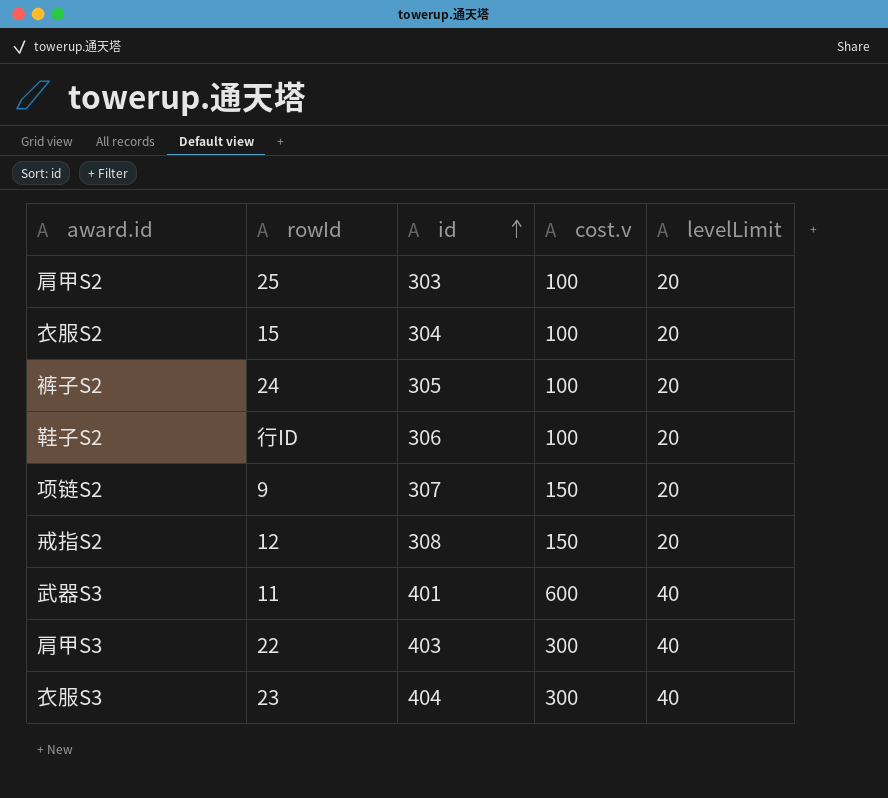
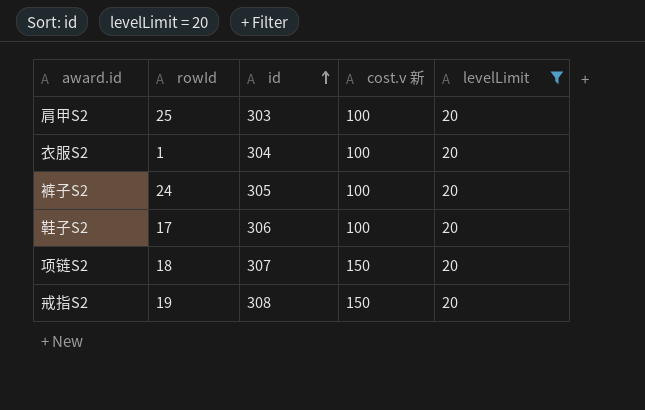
filter: none -> levelLimit = 20
column name: cost.v -> cost.v 新
衣服S2 | rowId: 15 -> 1
鞋子S2 | rowId: 行ID -> 17
项链S2 | rowId: 9 -> 18
戒指S2 | rowId: 12 -> 19

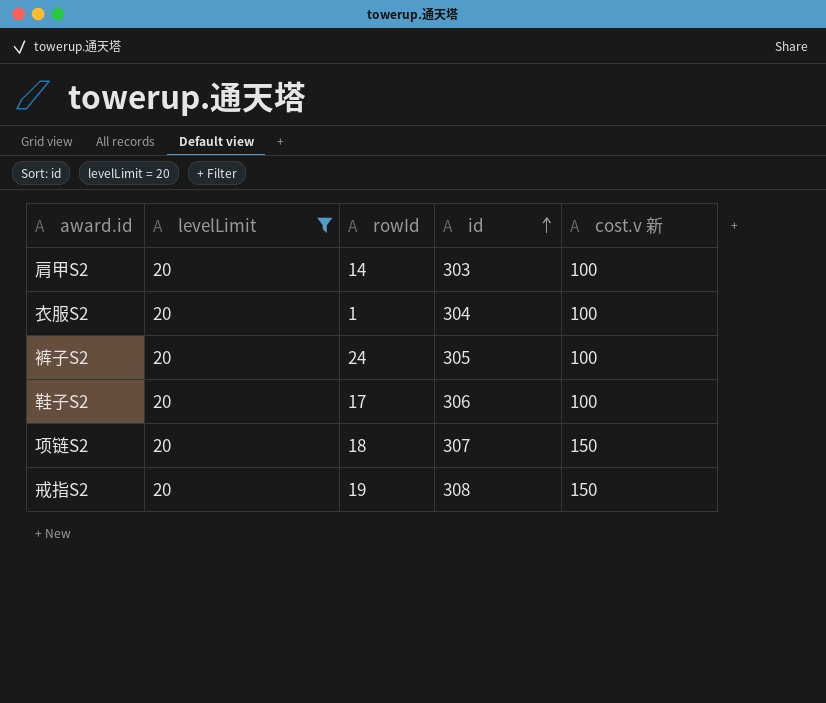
column levelLimit | position: 5 -> 2
肩甲S2 | rowId: 25 -> 14

